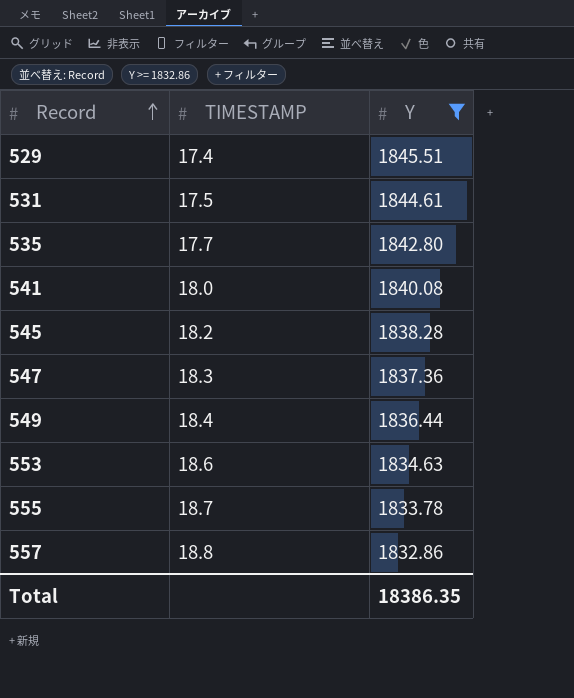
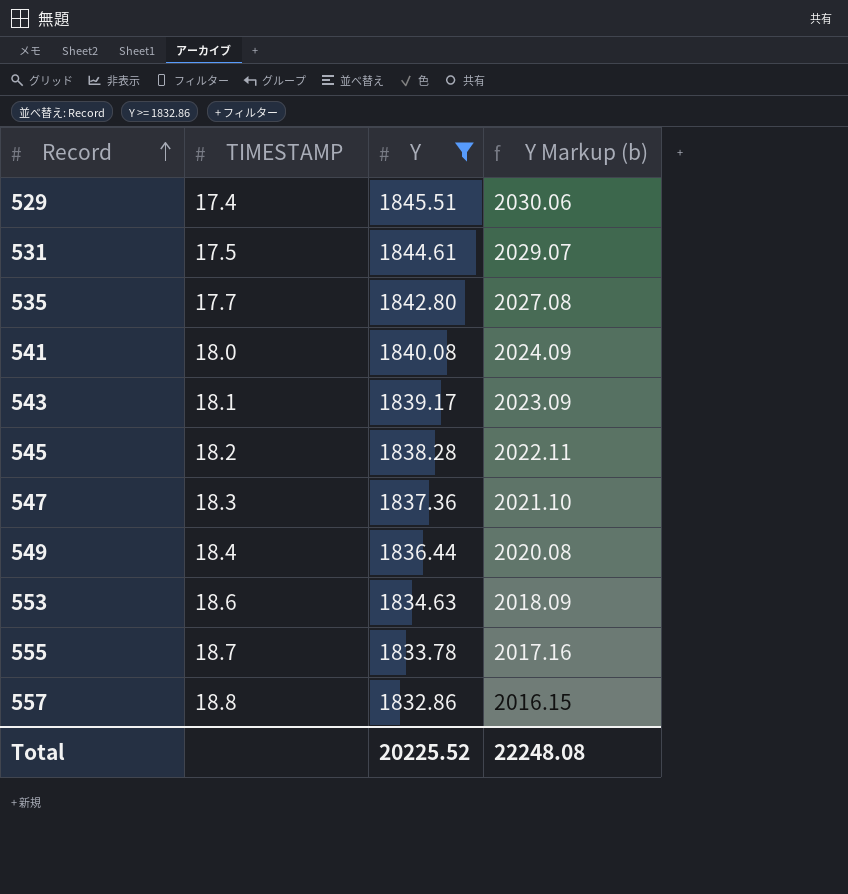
column Y Markup (b) | formula: none -> [Y] * 1.1
row 543: none -> 18.1 | 1839.17 | 2023.09
Total | Y: 18386.35 -> 20225.52

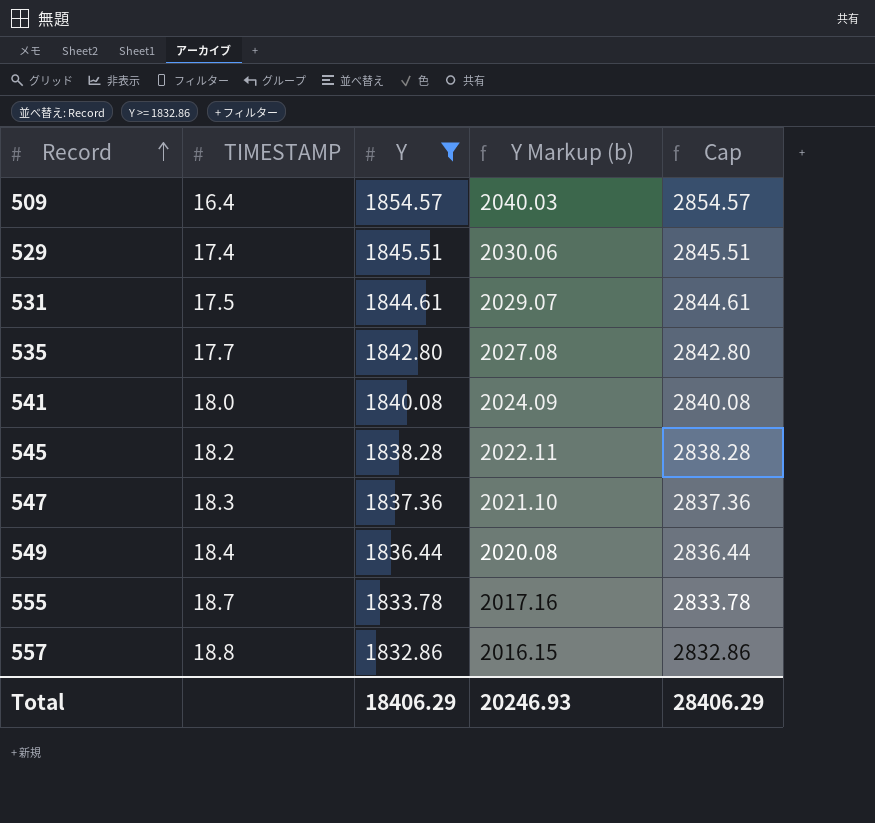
column Cap | formula: none -> [Y] + 1000
row 543: 18.1 | 1839.17 | 2023.09 -> none
row 553: 18.6 | 1834.63 | 2018.09 -> none
row 509: none -> 16.4 | 1854.57 | 2040.03 | 2854.57
Total | Y: 20225.52 -> 18406.29
Total | Y Markup (b): 22248.08 -> 20246.93

